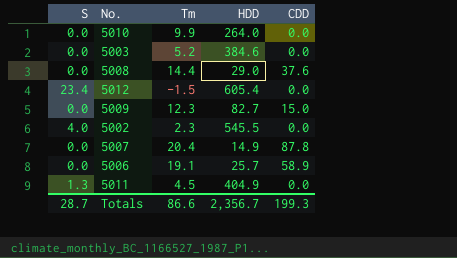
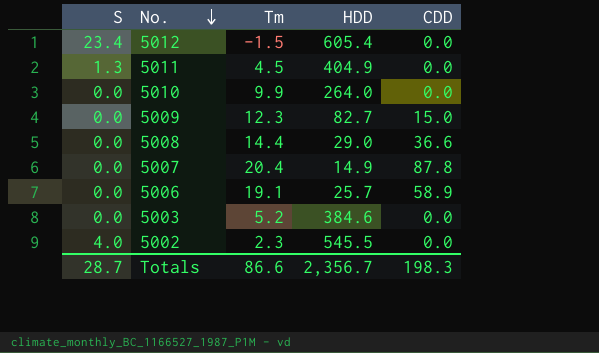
row order: none -> No. descending
5008 | CDD: 37.6 -> 36.6
Totals | CDD: 199.3 -> 198.3

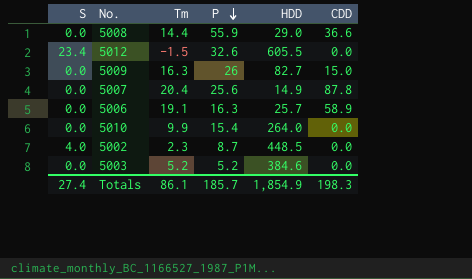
row order: No. descending -> P descending
column P | position: none -> 4
row 5011: 1.3 | 4.5 | 404.9 | 0.0 -> none
5012 | HDD: 605.4 -> 605.5
5009 | Tm: 12.3 -> 16.3
5002 | HDD: 545.5 -> 448.5
Totals | S: 28.7 -> 27.4
Totals | Tm: 86.6 -> 86.1
Totals | HDD: 2,356.7 -> 1,854.9

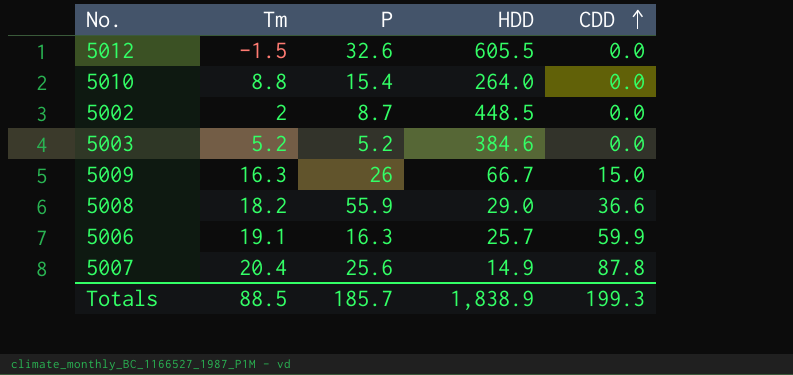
row order: P descending -> CDD ascending
column S | position: 1 -> none
5010 | Tm: 9.9 -> 8.8
5002 | Tm: 2.3 -> 2
5009 | HDD: 82.7 -> 66.7
5008 | Tm: 14.4 -> 18.2
5006 | CDD: 58.9 -> 59.9
Totals | Tm: 86.1 -> 88.5
Totals | HDD: 1,854.9 -> 1,838.9
Totals | CDD: 198.3 -> 199.3

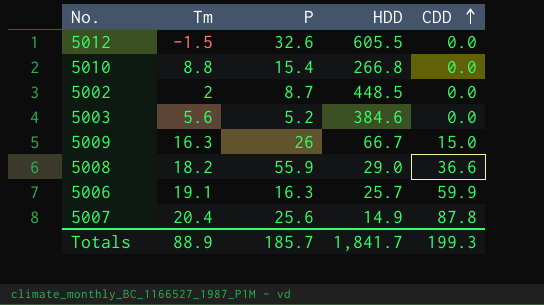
5010 | HDD: 264.0 -> 266.8
5003 | Tm: 5.2 -> 5.6
Totals | Tm: 88.5 -> 88.9
Totals | HDD: 1,838.9 -> 1,841.7

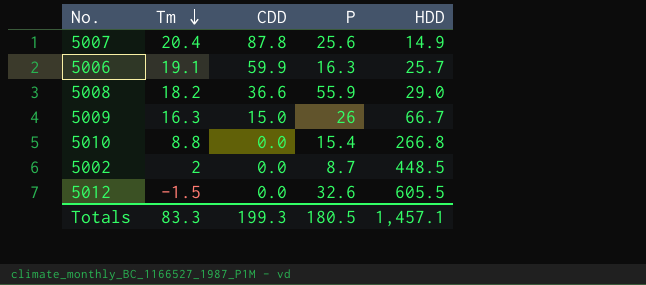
row order: CDD ascending -> Tm descending
column CDD | position: 5 -> 3
row 5003: 5.6 | 5.2 | 384.6 | 0.0 -> none
Totals | Tm: 88.9 -> 83.3
Totals | P: 185.7 -> 180.5
Totals | HDD: 1,841.7 -> 1,457.1

